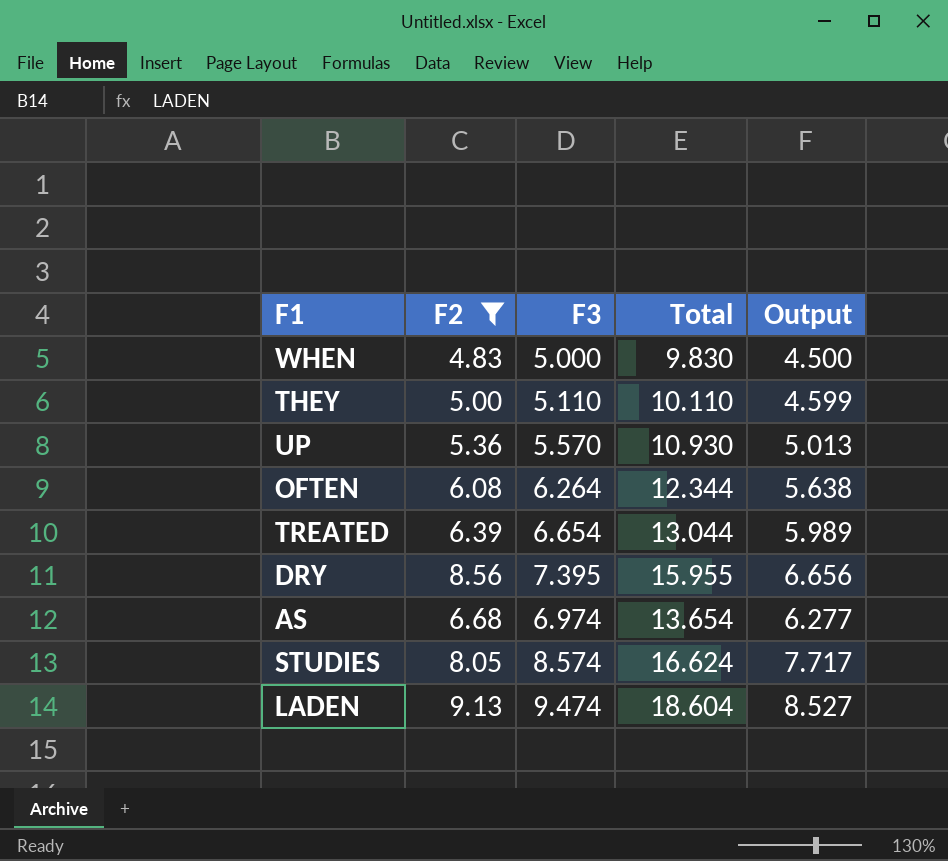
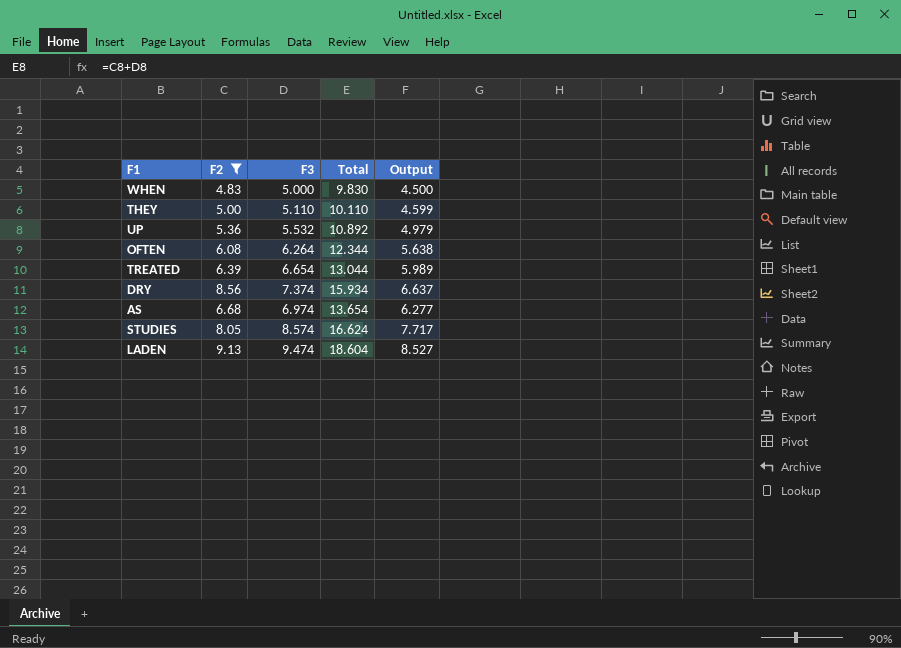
UP | F3: 5.570 -> 5.532
UP | Total: 10.930 -> 10.892
UP | Output: 5.013 -> 4.979
DRY | F3: 7.395 -> 7.374
DRY | Total: 15.955 -> 15.934
DRY | Output: 6.656 -> 6.637

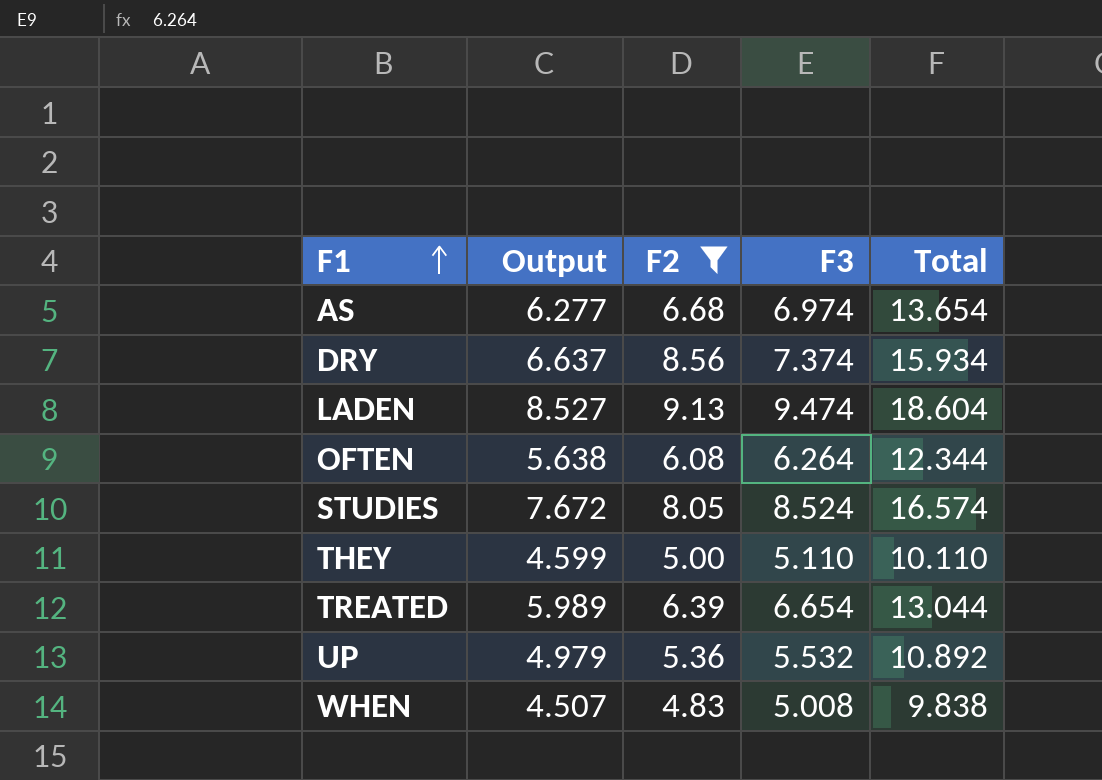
row order: none -> F1 ascending
column Output | position: 5 -> 2
STUDIES | Output: 7.717 -> 7.672
STUDIES | F3: 8.574 -> 8.524
STUDIES | Total: 16.624 -> 16.574
WHEN | Output: 4.500 -> 4.507
WHEN | F3: 5.000 -> 5.008
WHEN | Total: 9.830 -> 9.838

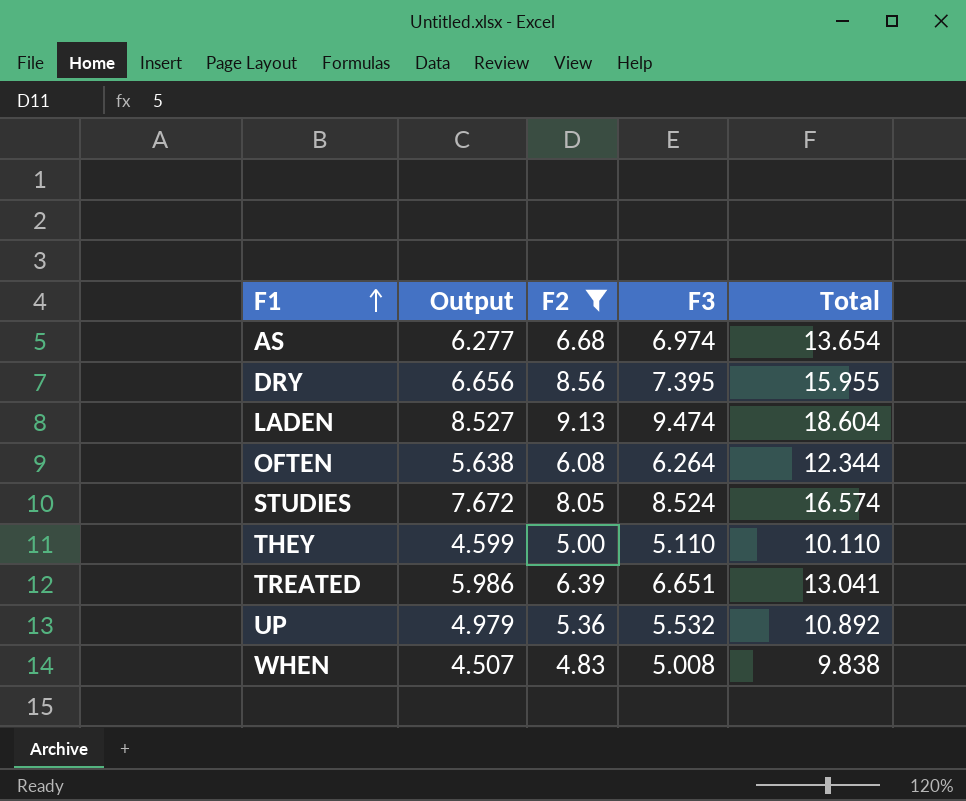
DRY | Output: 6.637 -> 6.656
DRY | F3: 7.374 -> 7.395
DRY | Total: 15.934 -> 15.955
TREATED | Output: 5.989 -> 5.986
TREATED | F3: 6.654 -> 6.651
TREATED | Total: 13.044 -> 13.041

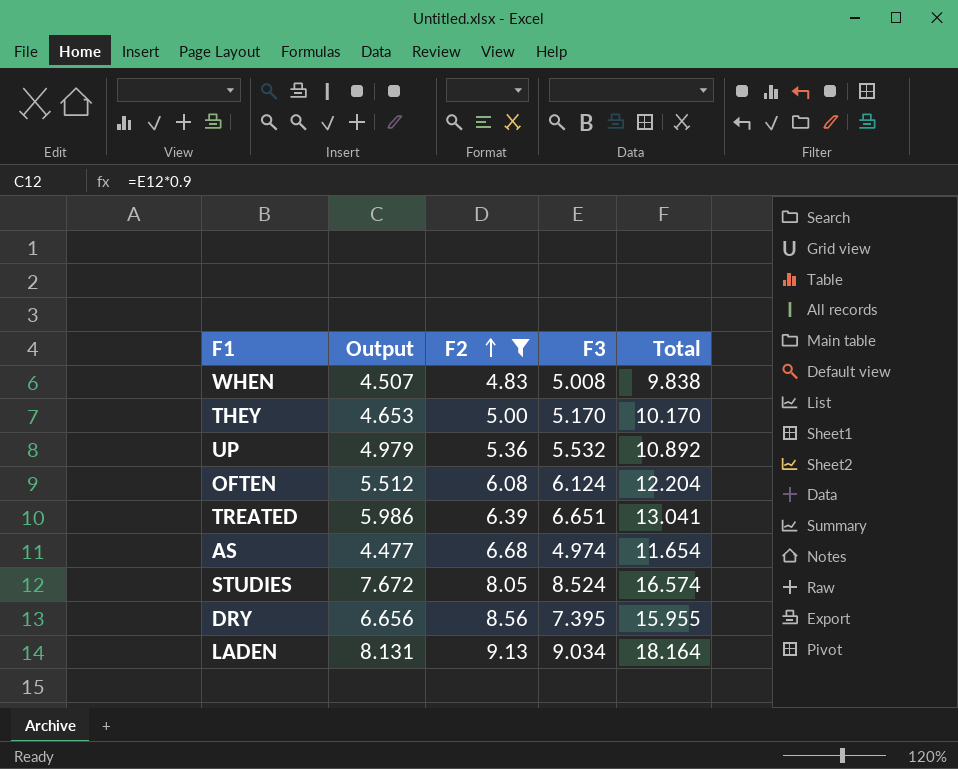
row order: F1 ascending -> F2 ascending
THEY | Output: 4.599 -> 4.653
THEY | F3: 5.110 -> 5.170
THEY | Total: 10.110 -> 10.170
OFTEN | Output: 5.638 -> 5.512
OFTEN | F3: 6.264 -> 6.124
OFTEN | Total: 12.344 -> 12.204
AS | Output: 6.277 -> 4.477
AS | F3: 6.974 -> 4.974
AS | Total: 13.654 -> 11.654
LADEN | Output: 8.527 -> 8.131
LADEN | F3: 9.474 -> 9.034
LADEN | Total: 18.604 -> 18.164

